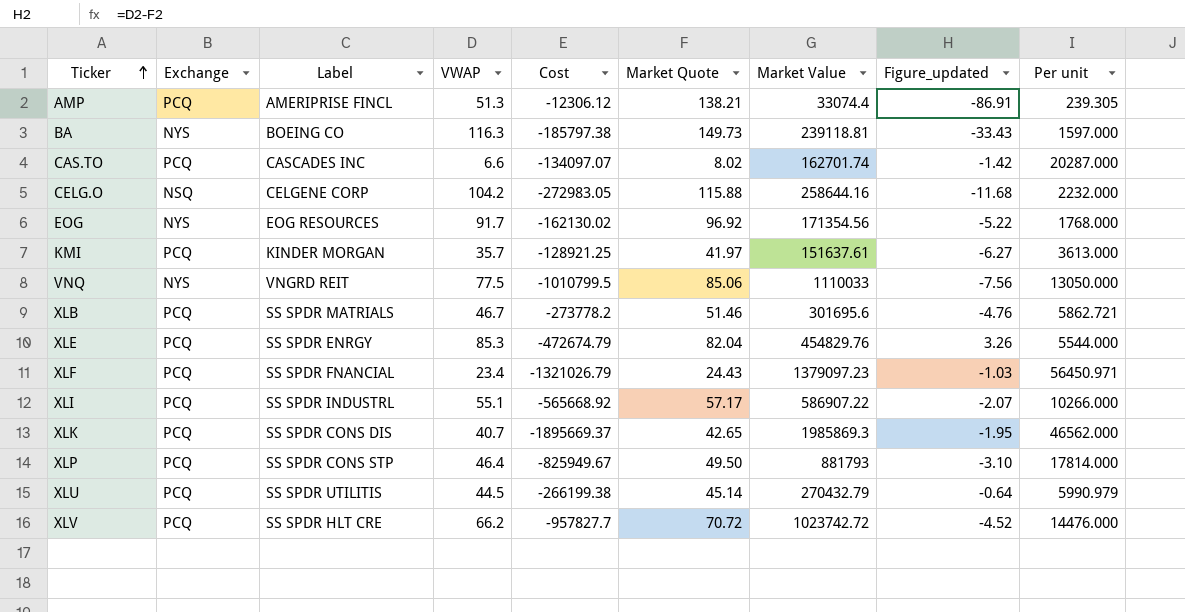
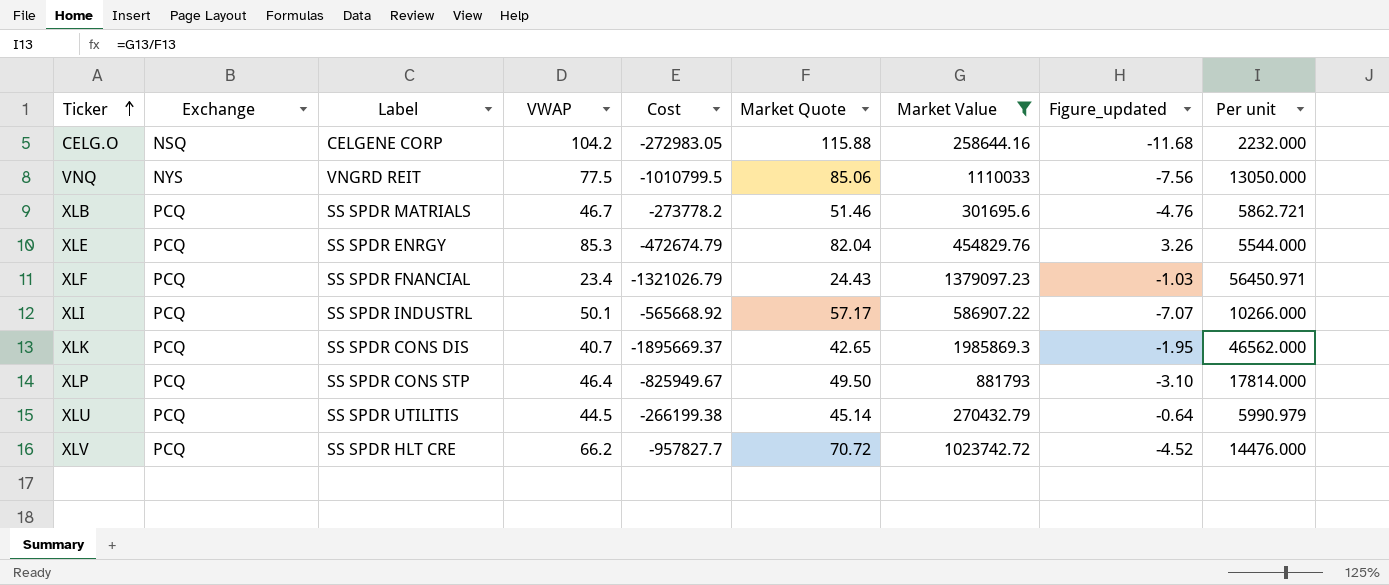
filter: none -> Market Value >= 258644.16
XLI | VWAP: 55.1 -> 50.1
XLI | Figure_updated: -2.07 -> -7.07

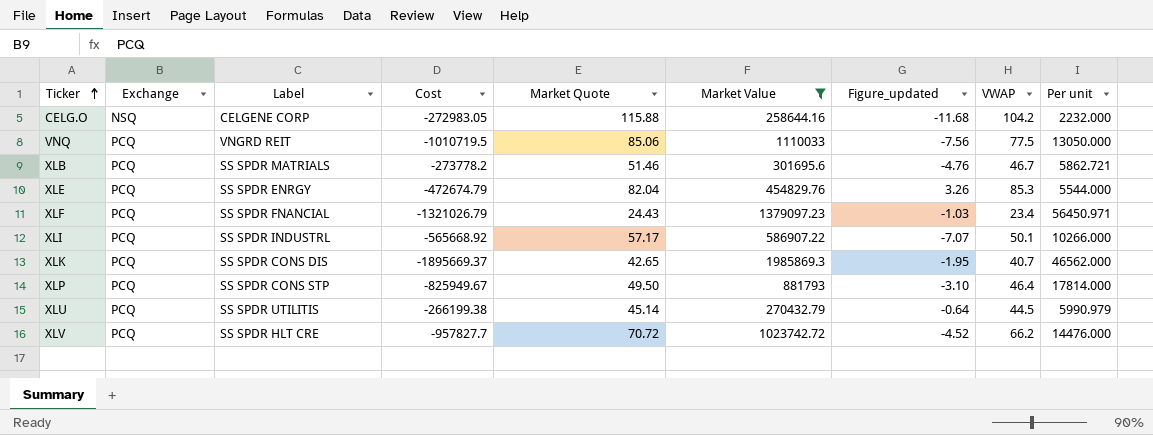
column VWAP | position: 4 -> 8
VNQ | Exchange: NYS -> PCQ
VNQ | Cost: -1010799.5 -> -1010719.5

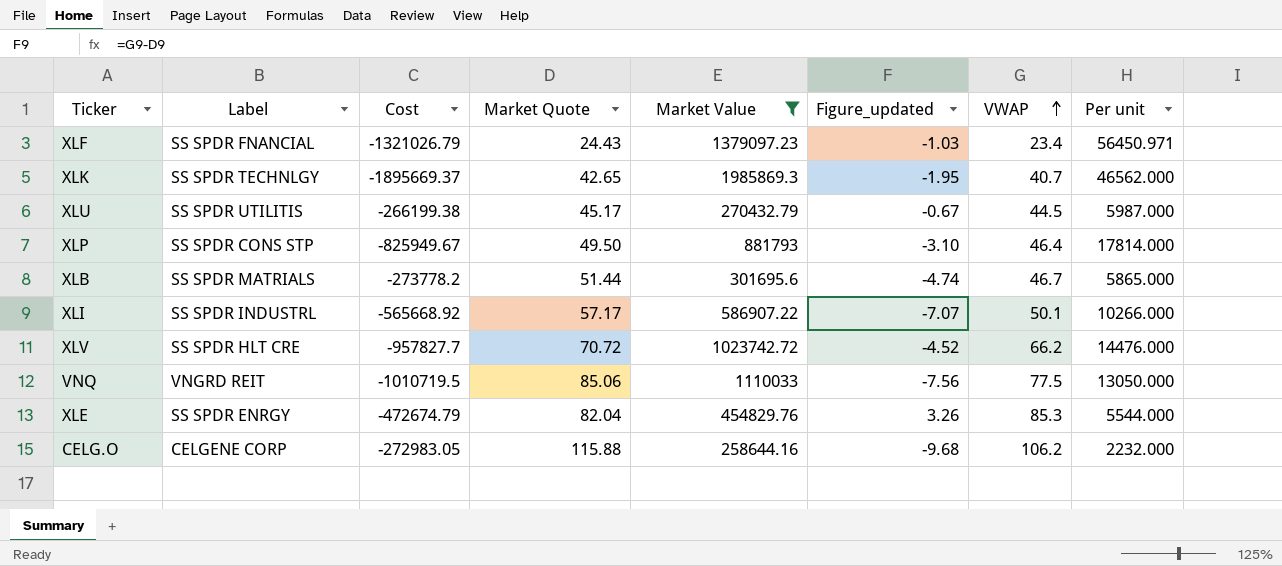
row order: Ticker ascending -> VWAP ascending
column Exchange | position: 2 -> none
XLK | Label: SS SPDR CONS DIS -> SS SPDR TECHNLGY
XLU | Market Quote: 45.14 -> 45.17
XLU | Figure_updated: -0.64 -> -0.67
XLU | Per unit: 5990.979 -> 5987.000
XLB | Market Quote: 51.46 -> 51.44
XLB | Figure_updated: -4.76 -> -4.74
XLB | Per unit: 5862.721 -> 5865.000
CELG.O | Figure_updated: -11.68 -> -9.68
CELG.O | VWAP: 104.2 -> 106.2

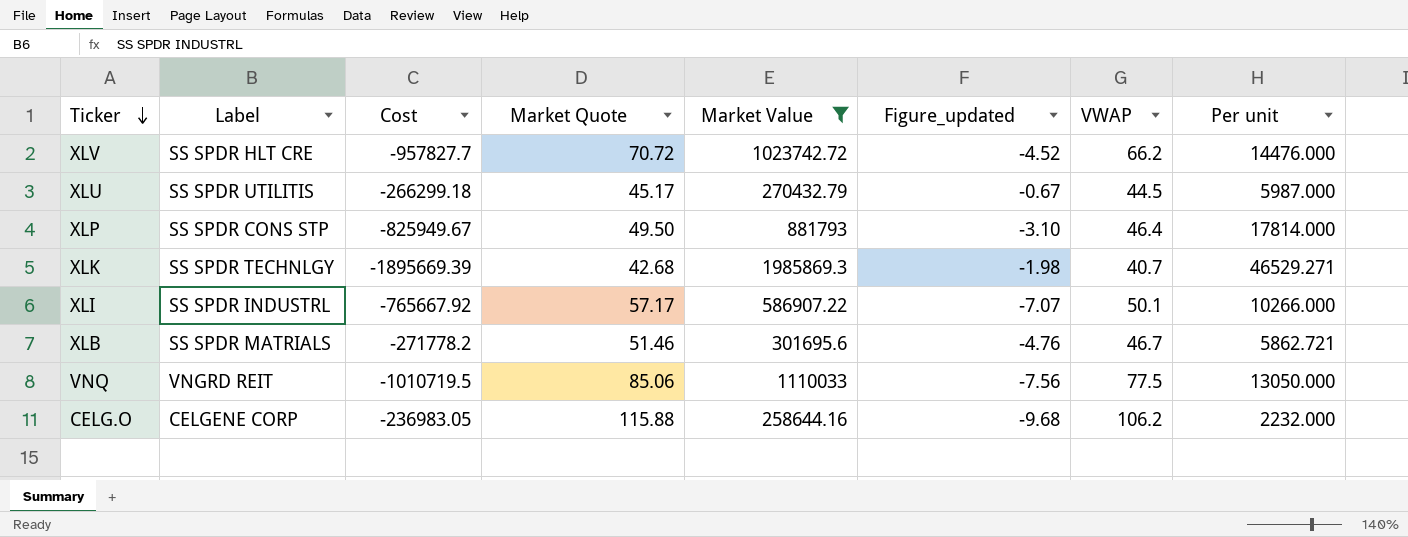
row order: VWAP ascending -> Ticker descending
row XLF: SS SPDR FNANCIAL | -1321026.79 | 24.43 | 1379097.23 | -1.03 | 23.4 | 56450.971 -> none
row XLE: SS SPDR ENRGY | -472674.79 | 82.04 | 454829.76 | 3.26 | 85.3 | 5544.000 -> none
XLU | Cost: -266199.38 -> -266299.18
XLK | Cost: -1895669.37 -> -1895669.39
XLK | Market Quote: 42.65 -> 42.68
XLK | Figure_updated: -1.95 -> -1.98
XLK | Per unit: 46562.000 -> 46529.271
XLI | Cost: -565668.92 -> -765667.92
XLB | Cost: -273778.2 -> -271778.2
XLB | Market Quote: 51.44 -> 51.46
XLB | Figure_updated: -4.74 -> -4.76
XLB | Per unit: 5865.000 -> 5862.721
CELG.O | Cost: -272983.05 -> -236983.05

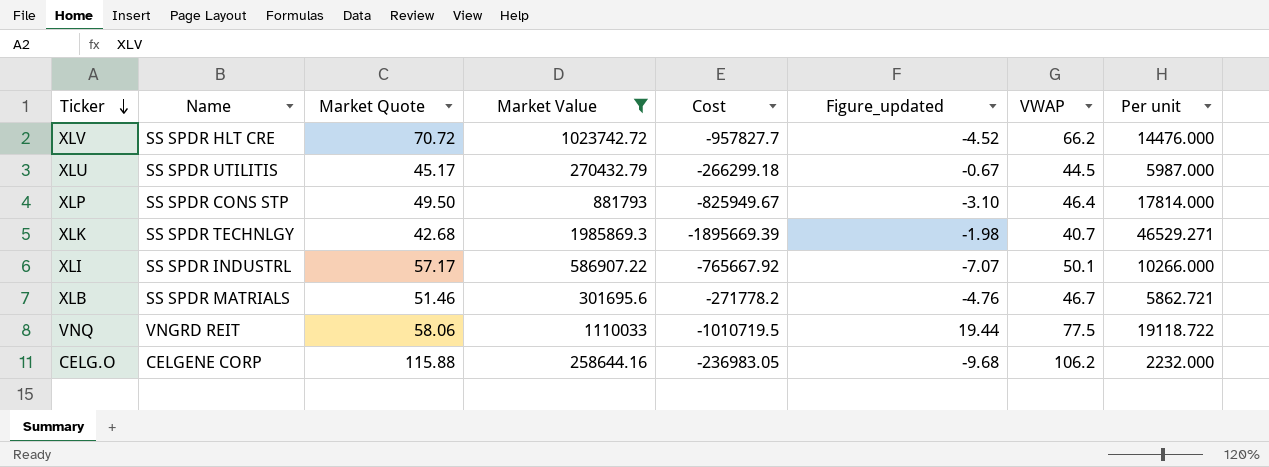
column name: Label -> Name
column Cost | position: 3 -> 5
VNQ | Market Quote: 85.06 -> 58.06
VNQ | Figure_updated: -7.56 -> 19.44
VNQ | Per unit: 13050.000 -> 19118.722

